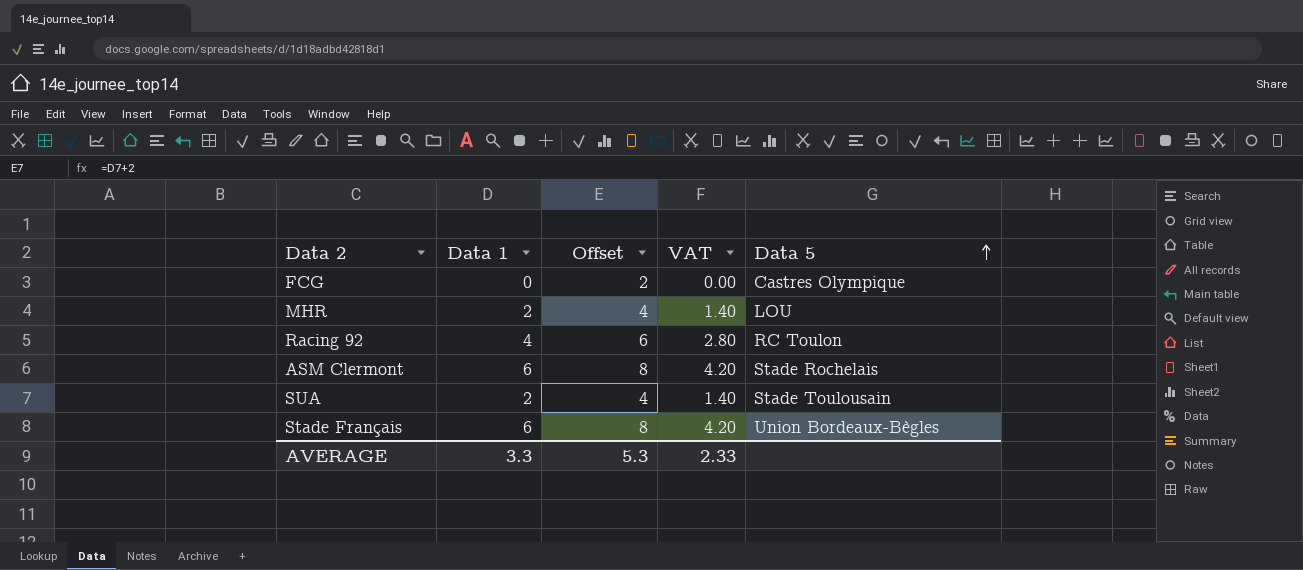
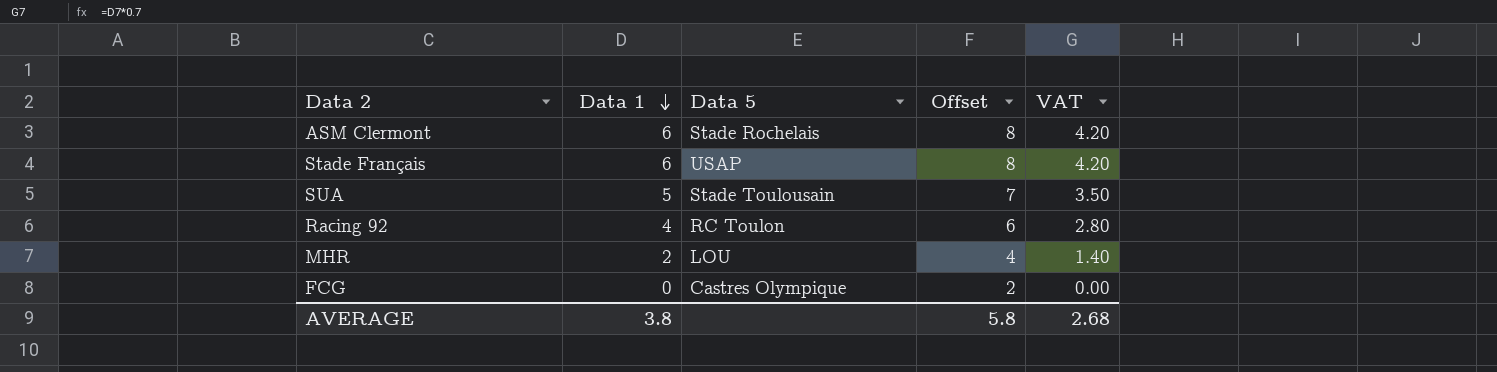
row order: Data 5 ascending -> Data 1 descending
column Data 5 | position: 5 -> 3
Stade Français | Data 5: Union Bordeaux-Bègles -> USAP
SUA | Data 1: 2 -> 5
SUA | Offset: 4 -> 7
SUA | VAT: 1.40 -> 3.50
AVERAGE | Data 1: 3.3 -> 3.8
AVERAGE | Offset: 5.3 -> 5.8
AVERAGE | VAT: 2.33 -> 2.68

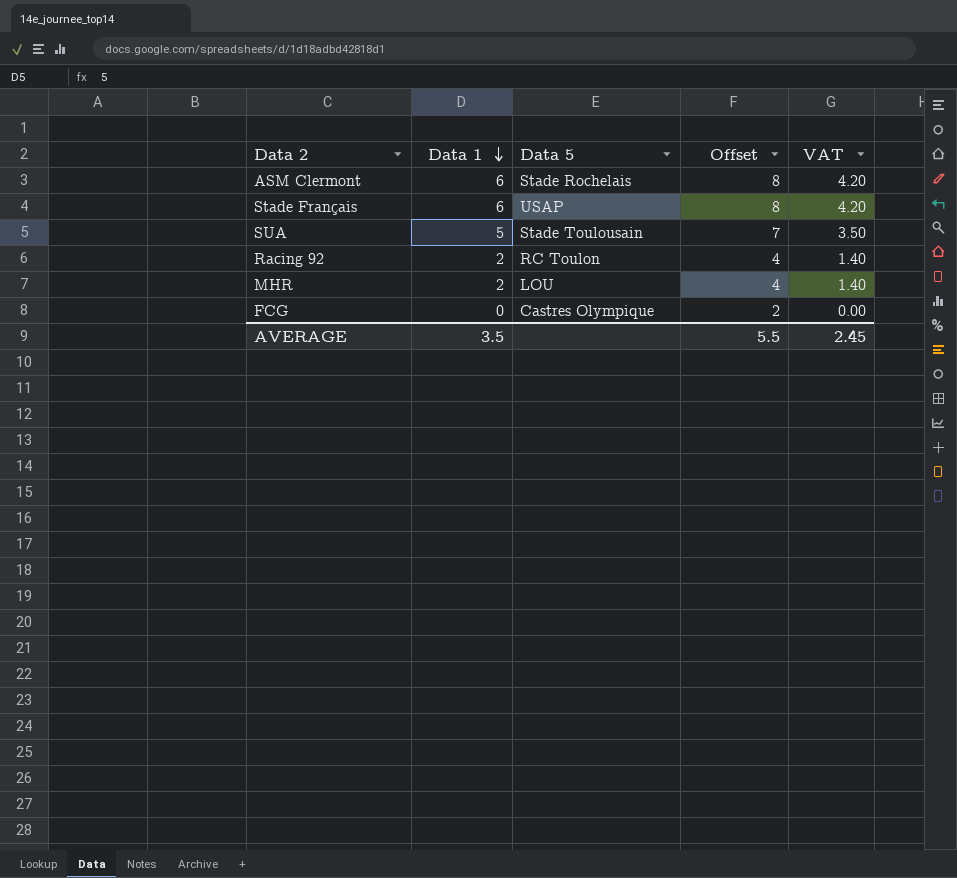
Racing 92 | Data 1: 4 -> 2
Racing 92 | Offset: 6 -> 4
Racing 92 | VAT: 2.80 -> 1.40
AVERAGE | Data 1: 3.8 -> 3.5
AVERAGE | Offset: 5.8 -> 5.5
AVERAGE | VAT: 2.68 -> 2.45

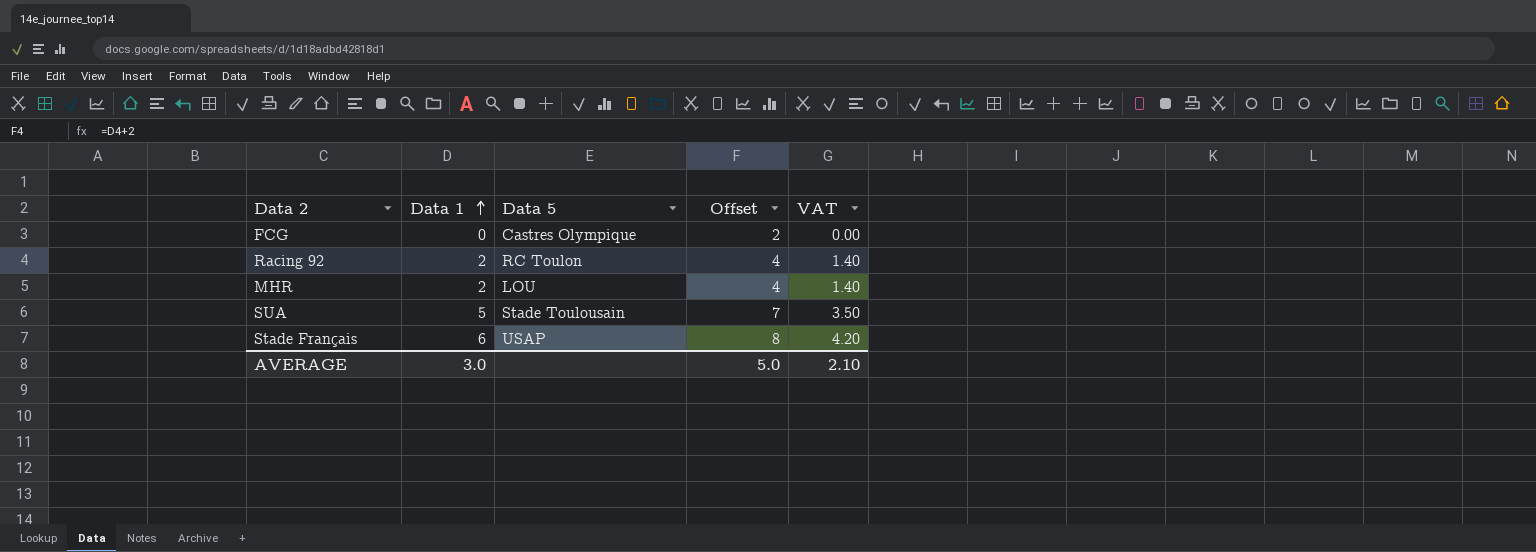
row order: Data 1 descending -> Data 1 ascending
row ASM Clermont: 6 | Stade Rochelais | 8 | 4.20 -> none
AVERAGE | Data 1: 3.5 -> 3.0
AVERAGE | Offset: 5.5 -> 5.0
AVERAGE | VAT: 2.45 -> 2.10

